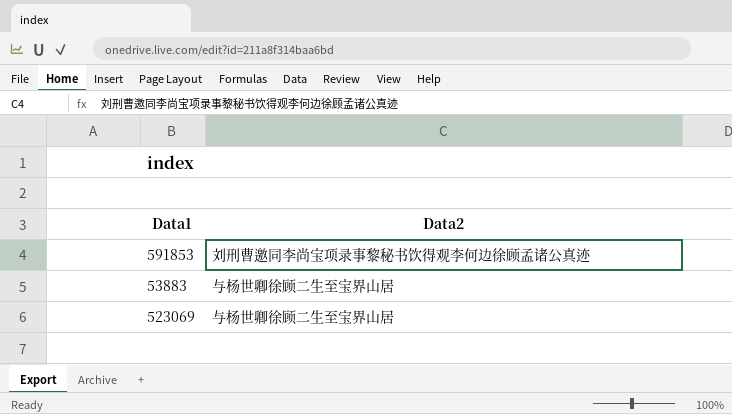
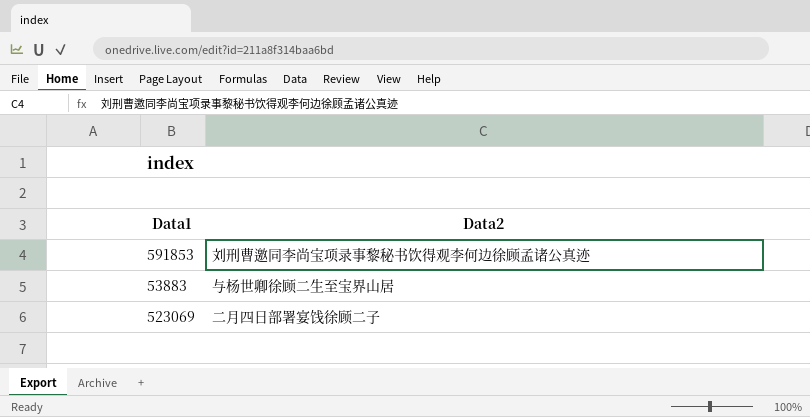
523069 | Data2: 与杨世卿徐顾二生至宝界山居 -> 二月四日部署宴饯徐顾二子

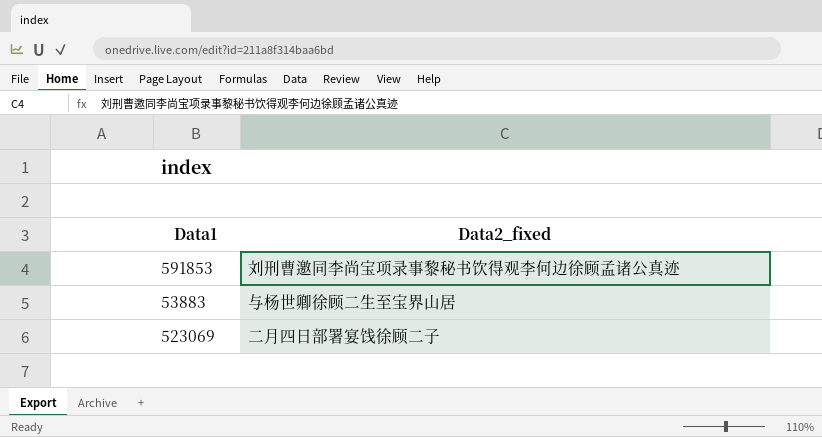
column name: Data2 -> Data2_fixed

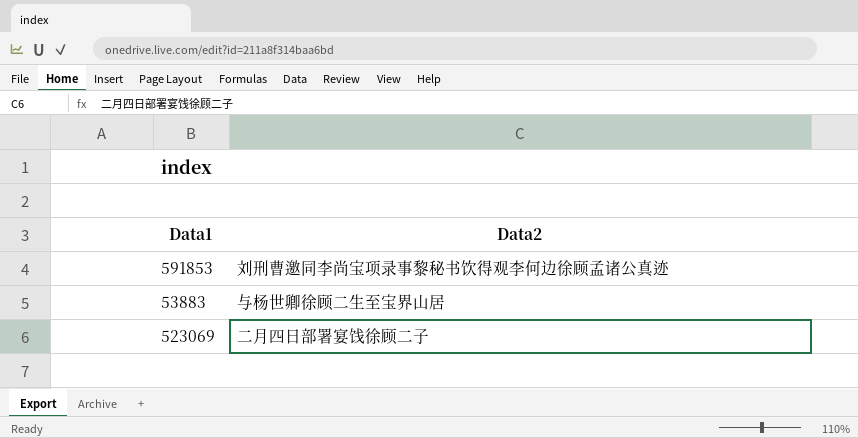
column name: Data2_fixed -> Data2

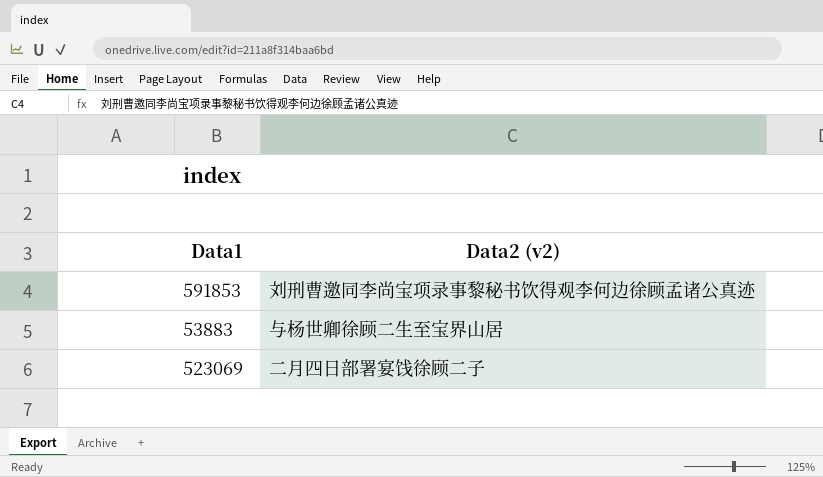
column name: Data2 -> Data2 (v2)

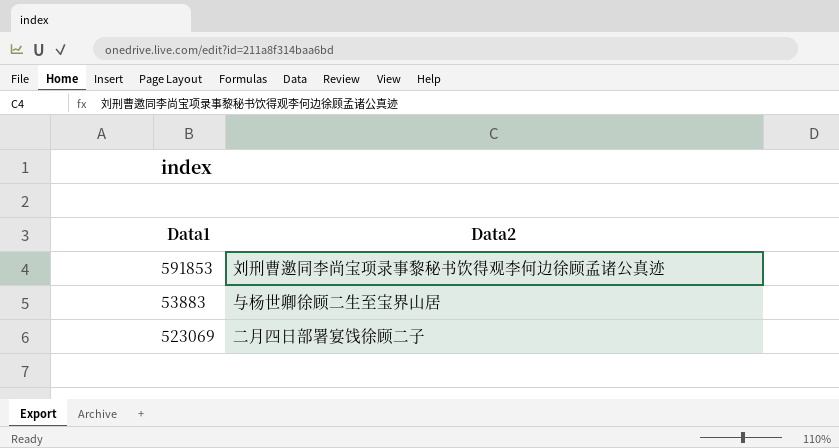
column name: Data2 (v2) -> Data2

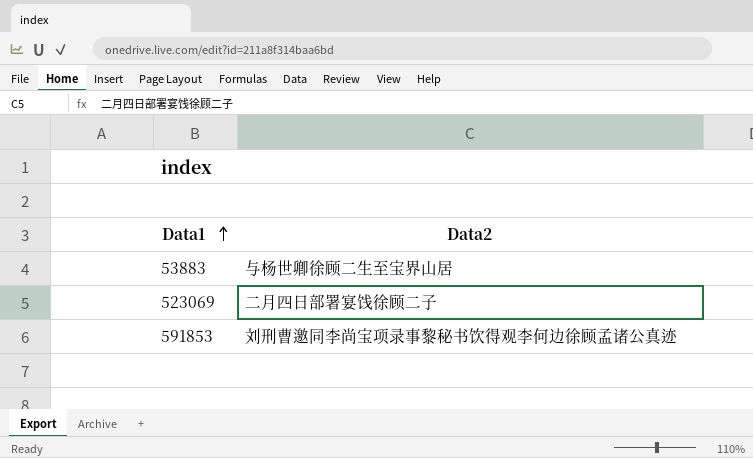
row order: none -> Data1 ascending

